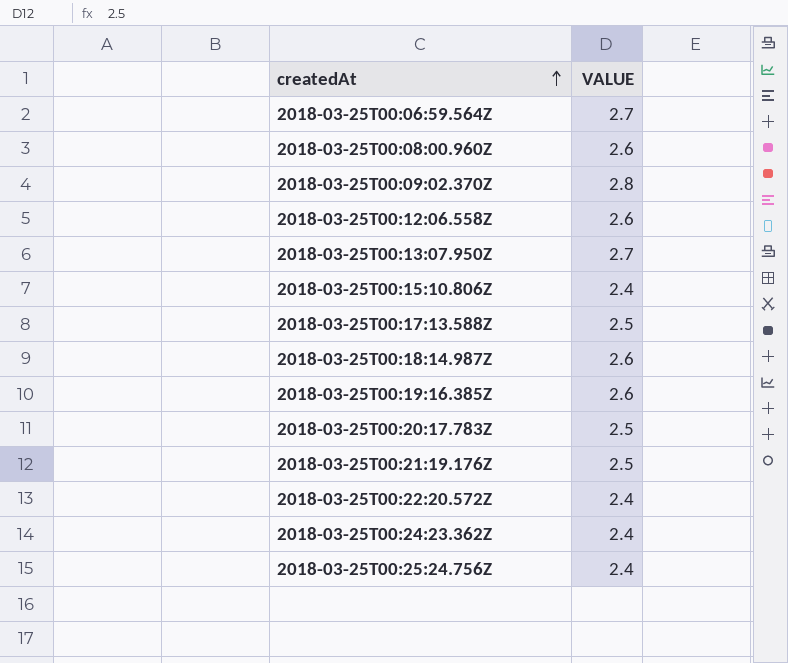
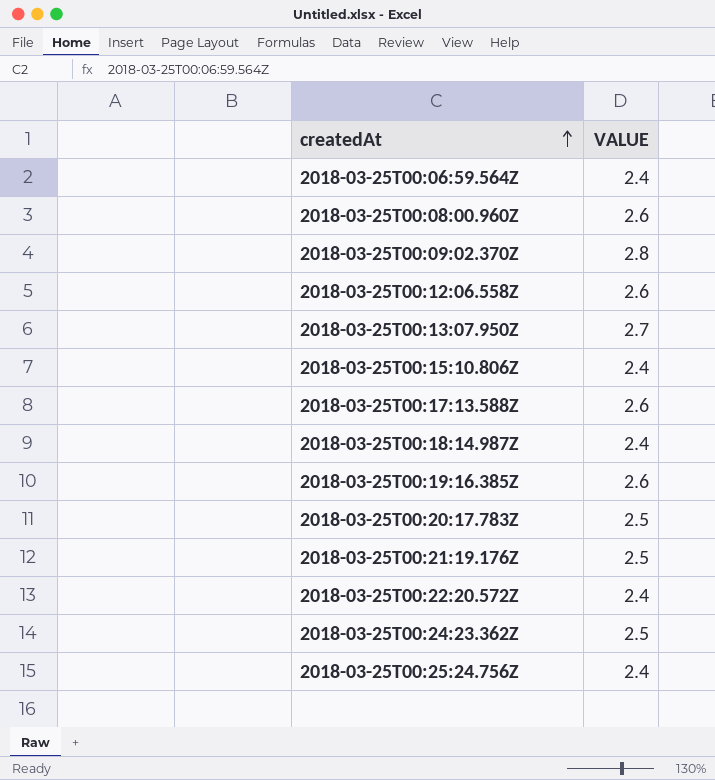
2018-03-25T00:06:59.564Z | VALUE: 2.7 -> 2.4
2018-03-25T00:17:13.588Z | VALUE: 2.5 -> 2.6
2018-03-25T00:18:14.987Z | VALUE: 2.6 -> 2.4
2018-03-25T00:24:23.362Z | VALUE: 2.4 -> 2.5

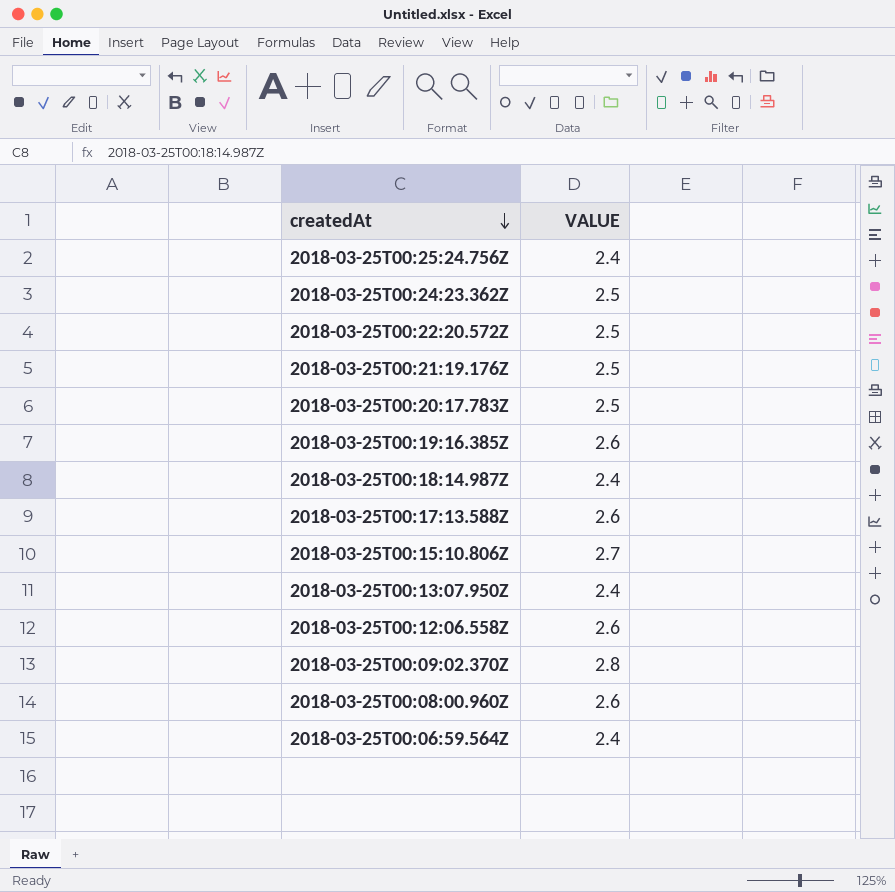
row order: createdAt ascending -> createdAt descending
2018-03-25T00:22:20.572Z | VALUE: 2.4 -> 2.5
2018-03-25T00:15:10.806Z | VALUE: 2.4 -> 2.7
2018-03-25T00:13:07.950Z | VALUE: 2.7 -> 2.4

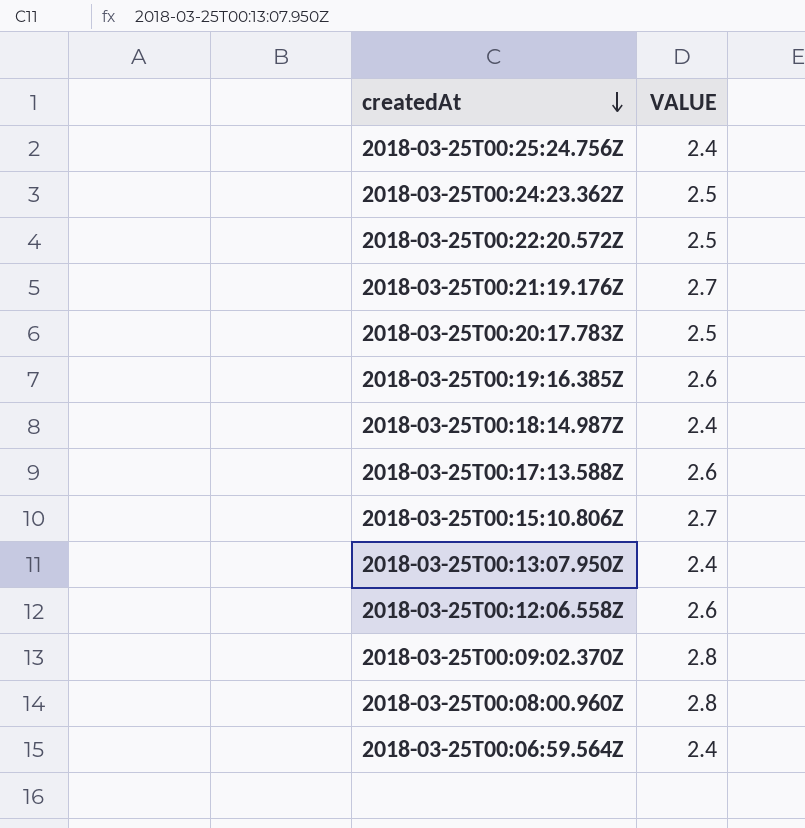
2018-03-25T00:21:19.176Z | VALUE: 2.5 -> 2.7
2018-03-25T00:08:00.960Z | VALUE: 2.6 -> 2.8

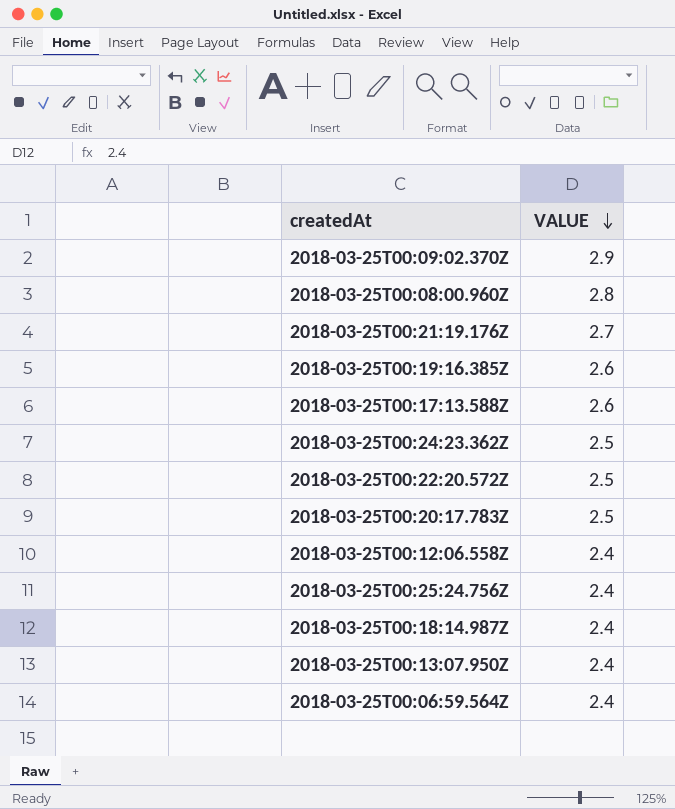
row order: createdAt descending -> VALUE descending
row 2018-03-25T00:15:10.806Z: 2.7 -> none
2018-03-25T00:09:02.370Z | VALUE: 2.8 -> 2.9
2018-03-25T00:12:06.558Z | VALUE: 2.6 -> 2.4

